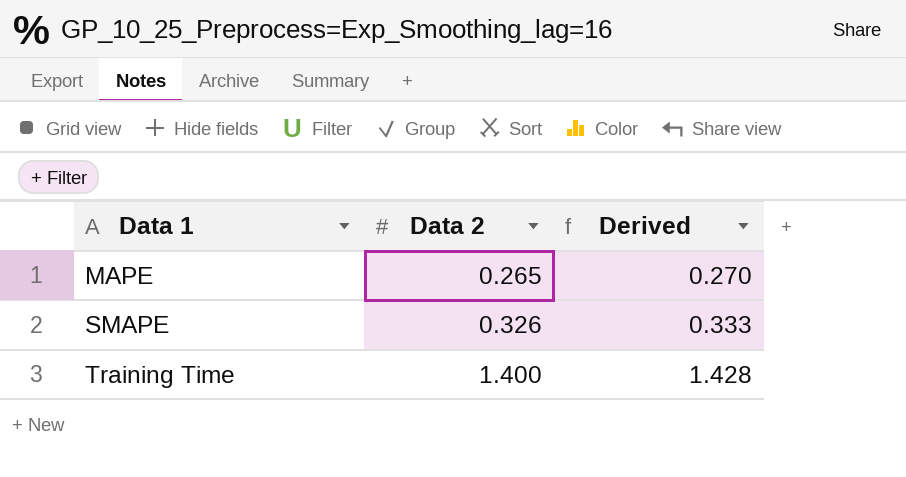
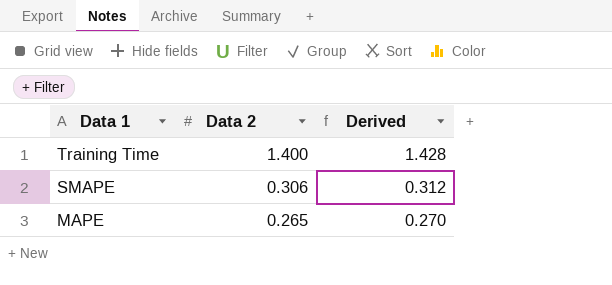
row order: Data 1 ascending -> Data 1 descending
SMAPE | Data 2: 0.326 -> 0.306
SMAPE | Derived: 0.333 -> 0.312

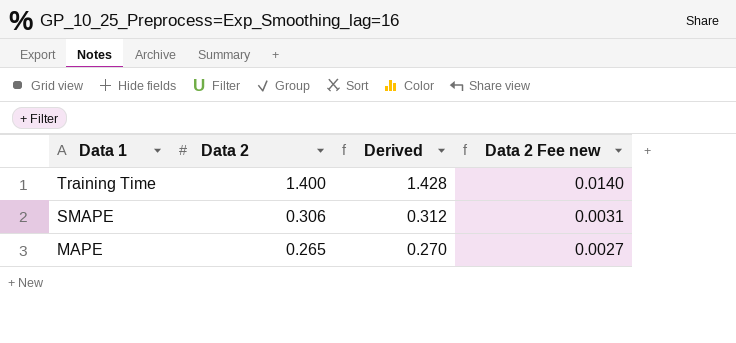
column Data 2 Fee new | formula: none -> [Data 2] * 0.01

